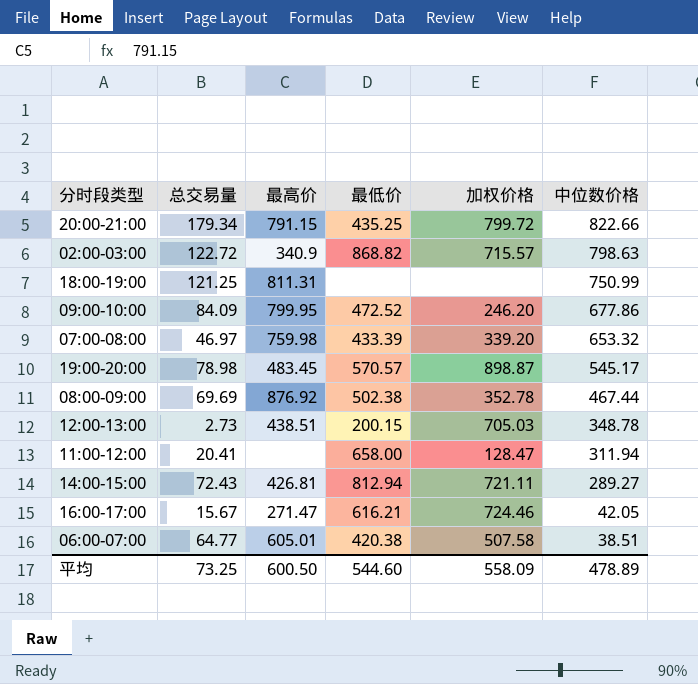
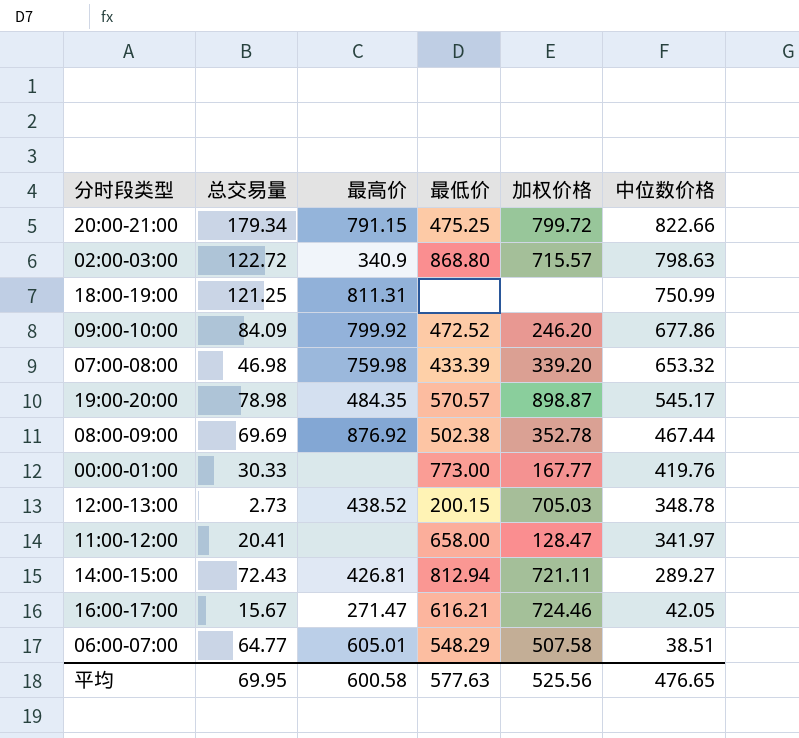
20:00-21:00 | 最低价: 435.25 -> 475.25
02:00-03:00 | 最低价: 868.82 -> 868.80
09:00-10:00 | 最高价: 799.95 -> 799.92
07:00-08:00 | 总交易量: 46.97 -> 46.98
19:00-20:00 | 最高价: 483.45 -> 484.35
row 00:00-01:00: none -> 30.33 | none | 773.00 | 167.77 | 419.76
12:00-13:00 | 最高价: 438.51 -> 438.52
11:00-12:00 | 中位数价格: 311.94 -> 341.97
06:00-07:00 | 最低价: 420.38 -> 548.29
平均 | 总交易量: 73.25 -> 69.95
平均 | 最高价: 600.50 -> 600.58
平均 | 最低价: 544.60 -> 577.63
平均 | 加权价格: 558.09 -> 525.56
平均 | 中位数价格: 478.89 -> 476.65

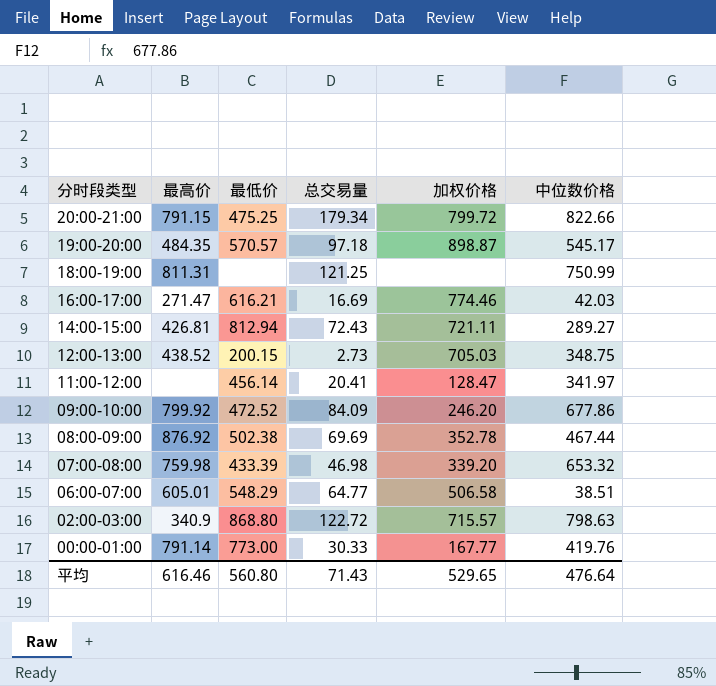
row order: 中位数价格 descending -> 分时段类型 descending
column 总交易量 | position: 2 -> 4
19:00-20:00 | 总交易量: 78.98 -> 97.18
16:00-17:00 | 总交易量: 15.67 -> 16.69
16:00-17:00 | 加权价格: 724.46 -> 774.46
16:00-17:00 | 中位数价格: 42.05 -> 42.03
12:00-13:00 | 中位数价格: 348.78 -> 348.75
11:00-12:00 | 最低价: 658.00 -> 456.14
06:00-07:00 | 加权价格: 507.58 -> 506.58
00:00-01:00 | 最高价: none -> 791.14
平均 | 最高价: 600.58 -> 616.46
平均 | 最低价: 577.63 -> 560.80
平均 | 总交易量: 69.95 -> 71.43
平均 | 加权价格: 525.56 -> 529.65
平均 | 中位数价格: 476.65 -> 476.64

